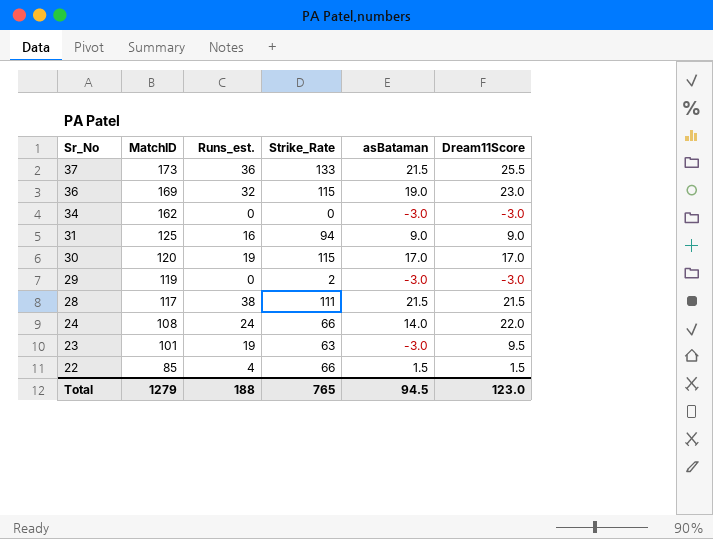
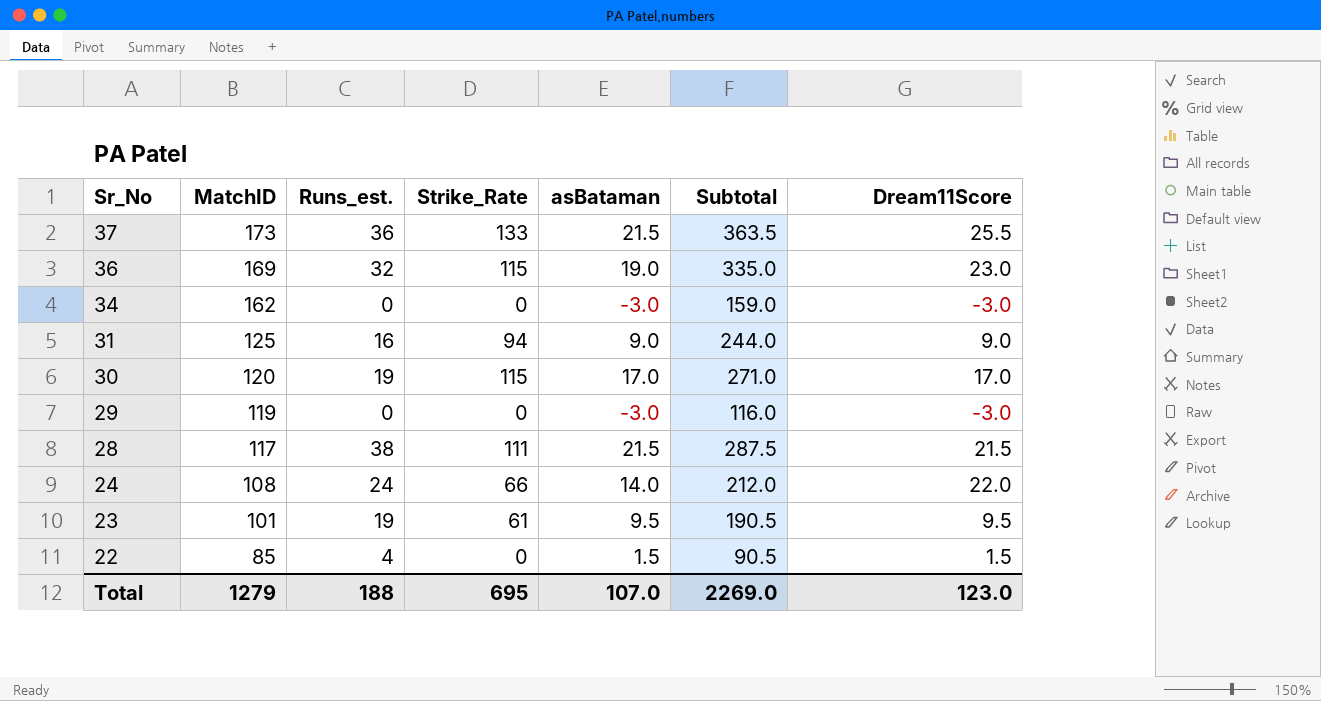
column Subtotal | formula: none -> [MatchID] + [Runs_est.] + [Strike_Rate] + [asBataman]
29 | Strike_Rate: 2 -> 0
23 | Strike_Rate: 63 -> 61
23 | asBataman: -3.0 -> 9.5
22 | Strike_Rate: 66 -> 0
Total | Strike_Rate: 765 -> 695
Total | asBataman: 94.5 -> 107.0

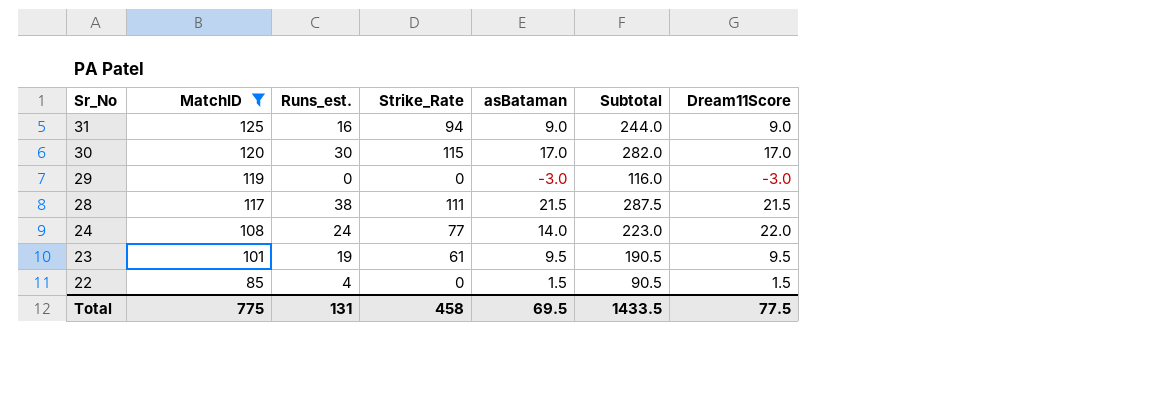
filter: none -> MatchID <= 125
30 | Runs_est.: 19 -> 30
30 | Subtotal: 271.0 -> 282.0
24 | Strike_Rate: 66 -> 77
24 | Subtotal: 212.0 -> 223.0
Total | MatchID: 1279 -> 775
Total | Runs_est.: 188 -> 131
Total | Strike_Rate: 695 -> 458
Total | asBataman: 107.0 -> 69.5
Total | Subtotal: 2269.0 -> 1433.5
Total | Dream11Score: 123.0 -> 77.5

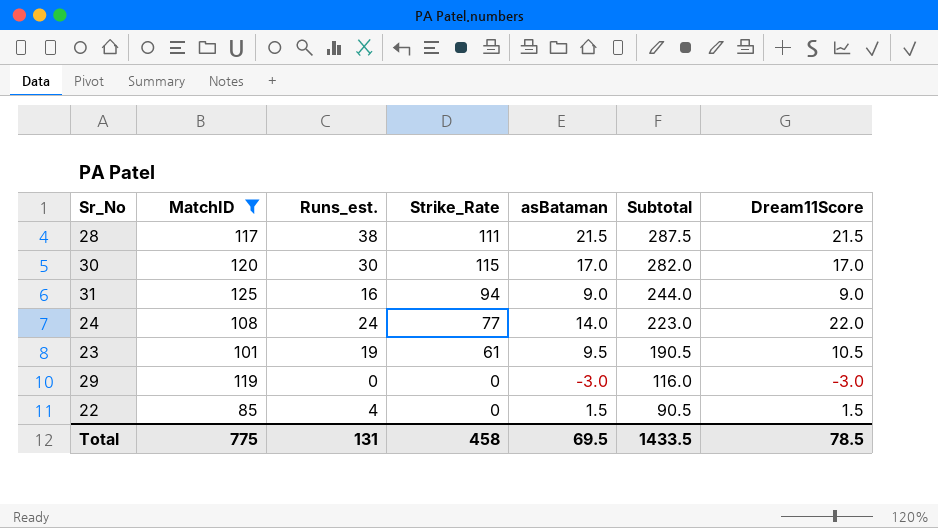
row order: Sr_No descending -> Subtotal descending
23 | Dream11Score: 9.5 -> 10.5
Total | Dream11Score: 77.5 -> 78.5

